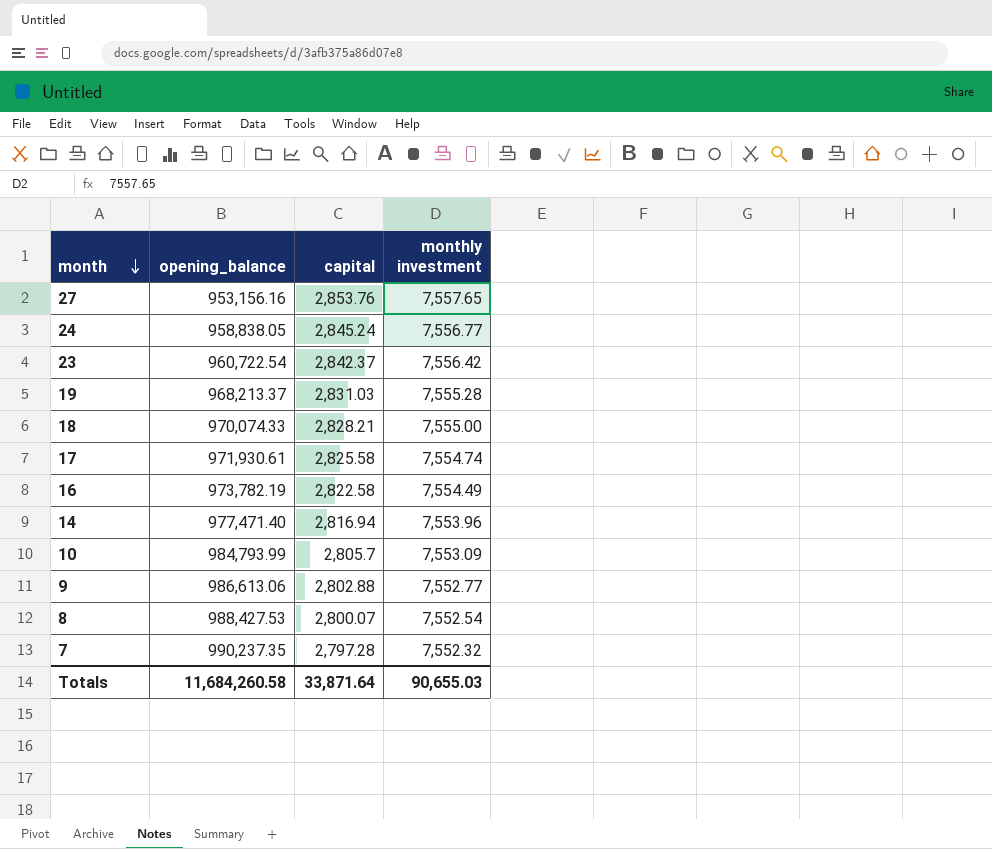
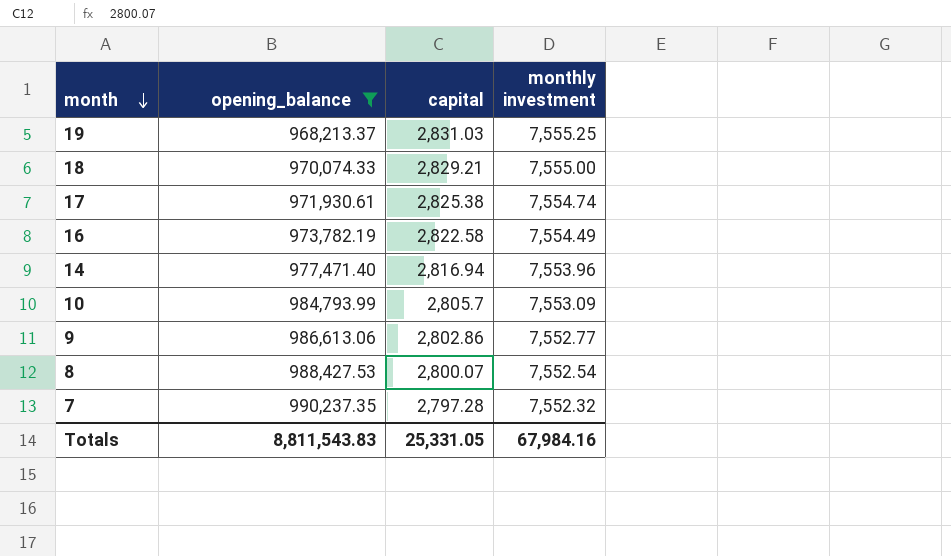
filter: none -> opening_balance >= 968,213.37
19 | monthly investment: 7,555.28 -> 7,555.25
18 | capital: 2,828.21 -> 2,829.21
17 | capital: 2,825.58 -> 2,825.38
9 | capital: 2,802.88 -> 2,802.86
Totals | opening_balance: 11,684,260.58 -> 8,811,543.83
Totals | capital: 33,871.64 -> 25,331.05
Totals | monthly investment: 90,655.03 -> 67,984.16

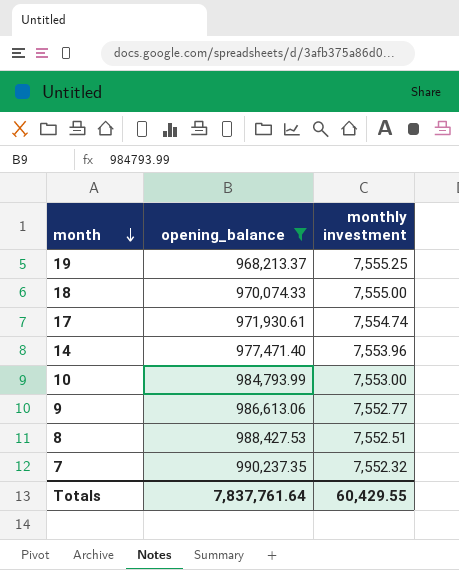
column capital | position: 3 -> none
row 16: 973,782.19 | 2,822.58 | 7,554.49 -> none
10 | monthly investment: 7,553.09 -> 7,553.00
8 | monthly investment: 7,552.54 -> 7,552.51
Totals | opening_balance: 8,811,543.83 -> 7,837,761.64
Totals | monthly investment: 67,984.16 -> 60,429.55

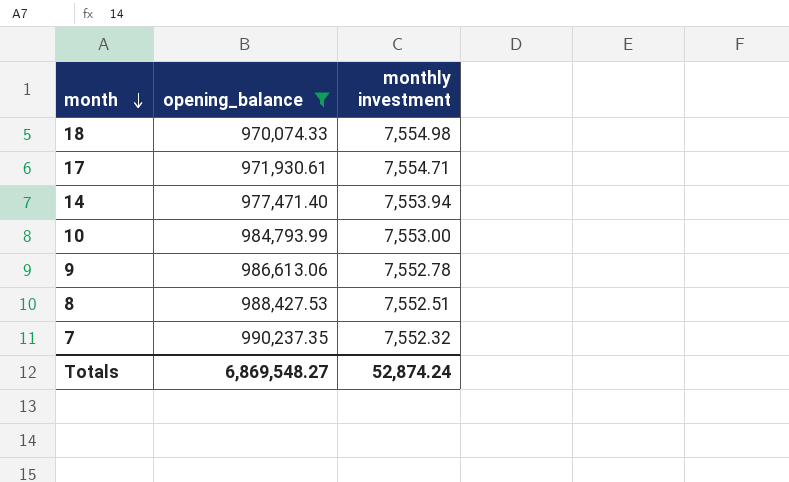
row 19: 968,213.37 | 7,555.25 -> none
18 | monthly investment: 7,555.00 -> 7,554.98
17 | monthly investment: 7,554.74 -> 7,554.71
14 | monthly investment: 7,553.96 -> 7,553.94
9 | monthly investment: 7,552.77 -> 7,552.78
Totals | opening_balance: 7,837,761.64 -> 6,869,548.27
Totals | monthly investment: 60,429.55 -> 52,874.24

